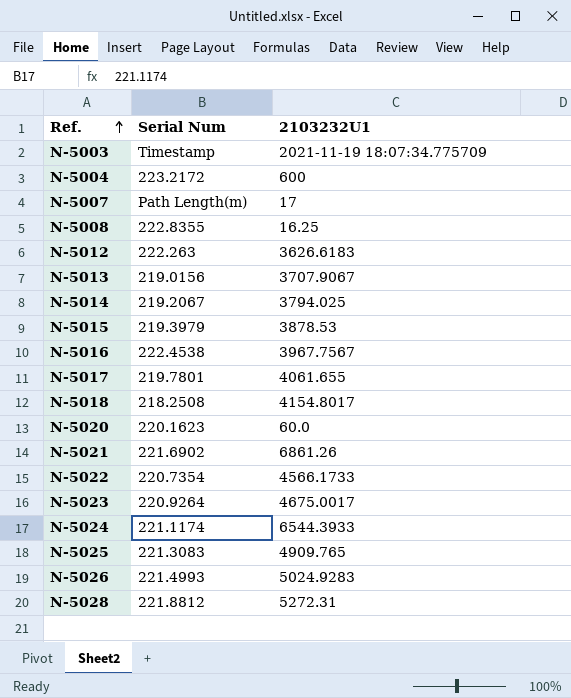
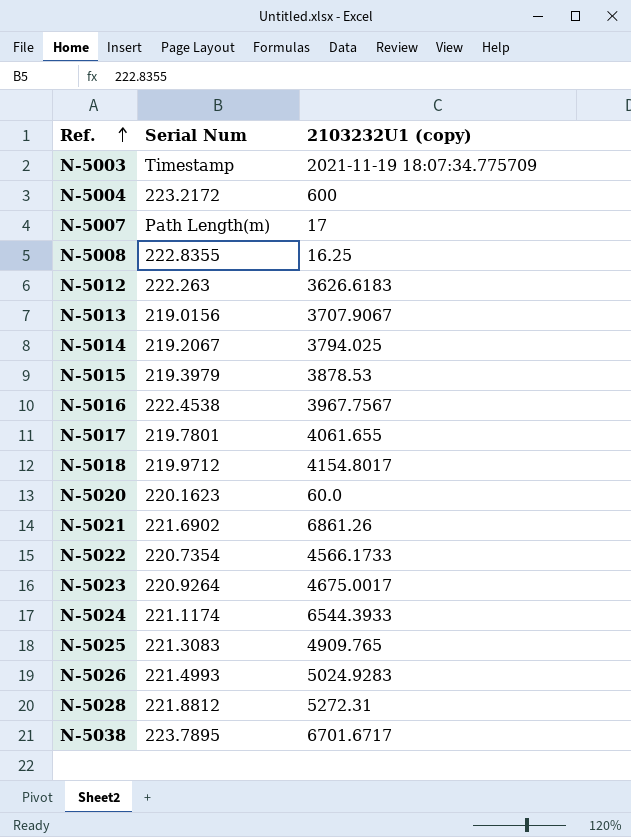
column name: 2103232U1 -> 2103232U1 (copy)
N-5018 | Serial Num: 218.2508 -> 219.9712
row N-5038: none -> 223.7895 | 6701.6717

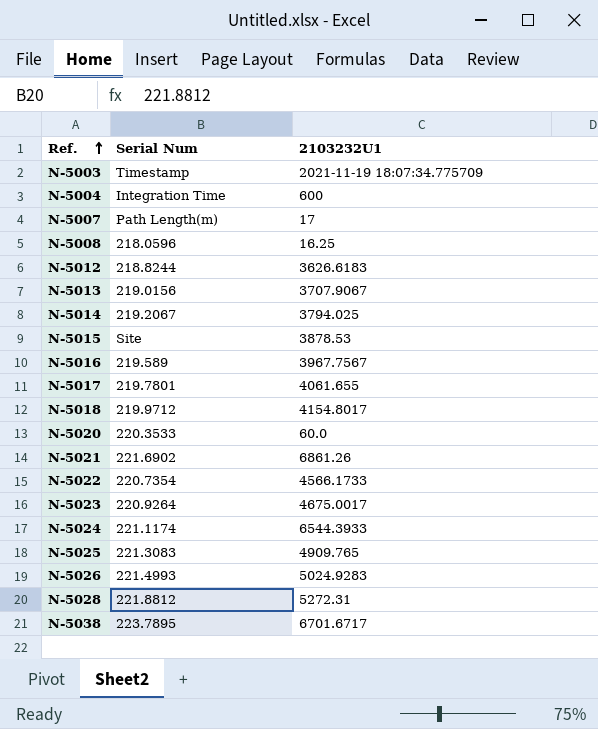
column name: 2103232U1 (copy) -> 2103232U1
N-5004 | Serial Num: 223.2172 -> Integration Time
N-5008 | Serial Num: 222.8355 -> 218.0596
N-5012 | Serial Num: 222.263 -> 218.8244
N-5015 | Serial Num: 219.3979 -> Site
N-5016 | Serial Num: 222.4538 -> 219.589
N-5020 | Serial Num: 220.1623 -> 220.3533

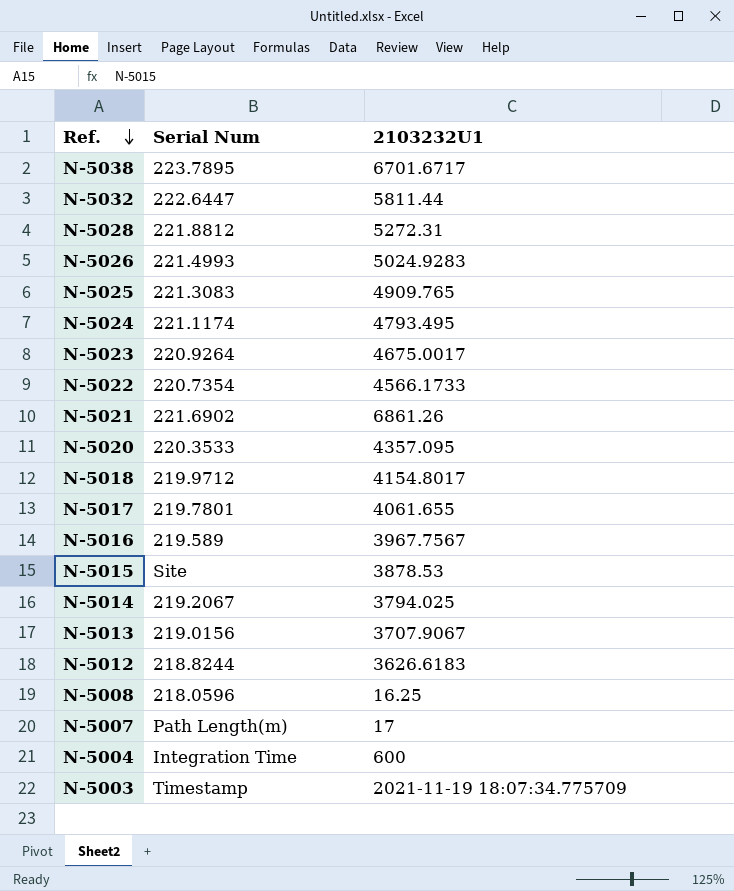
row order: Ref. ascending -> Ref. descending
row N-5032: none -> 222.6447 | 5811.44
N-5024 | 2103232U1: 6544.3933 -> 4793.495
N-5020 | 2103232U1: 60.0 -> 4357.095

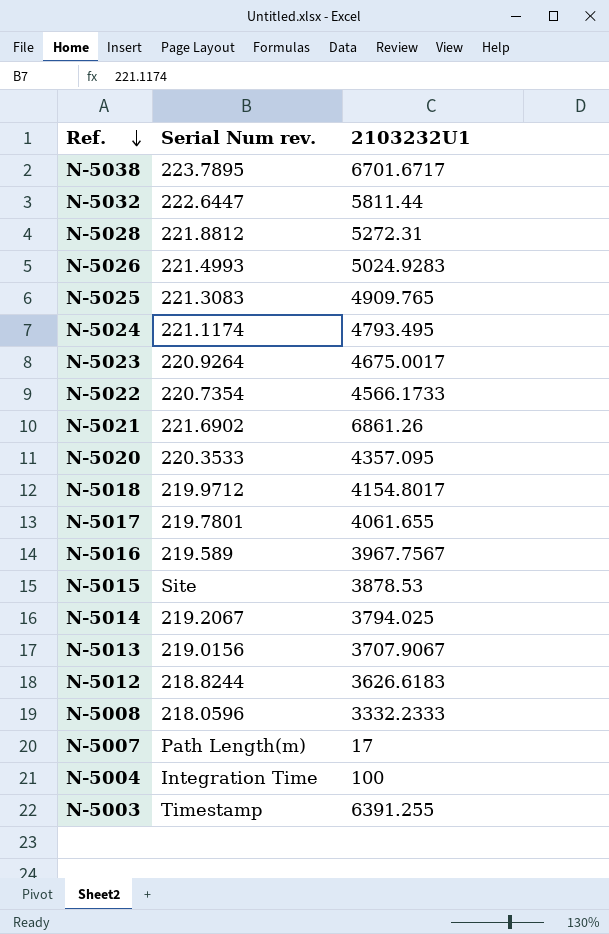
column name: Serial Num -> Serial Num rev.
N-5008 | 2103232U1: 16.25 -> 3332.2333
N-5004 | 2103232U1: 600 -> 100
N-5003 | 2103232U1: 2021-11-19 18:07:34.775709 -> 6391.255

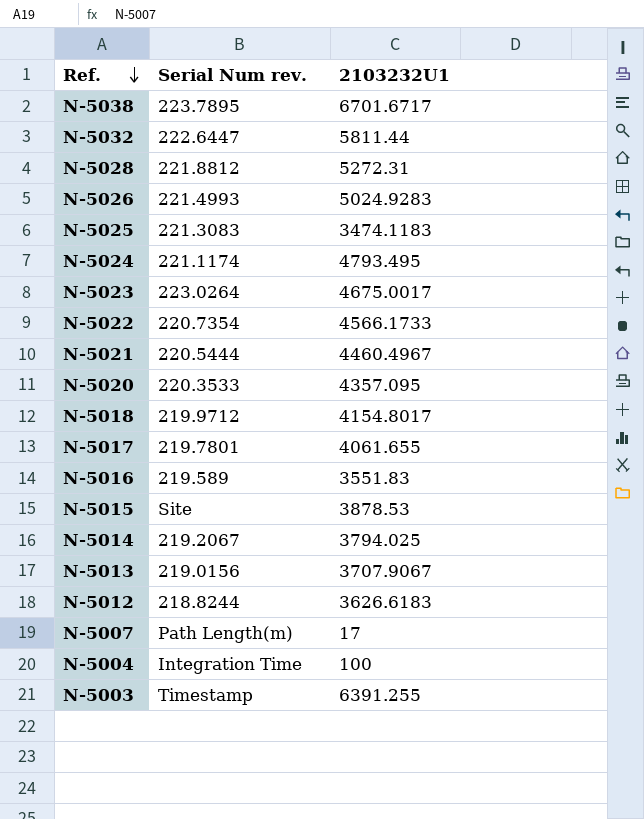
row N-5008: 218.0596 | 3332.2333 -> none
N-5025 | 2103232U1: 4909.765 -> 3474.1183
N-5023 | Serial Num rev.: 220.9264 -> 223.0264
N-5021 | Serial Num rev.: 221.6902 -> 220.5444
N-5021 | 2103232U1: 6861.26 -> 4460.4967
N-5016 | 2103232U1: 3967.7567 -> 3551.83

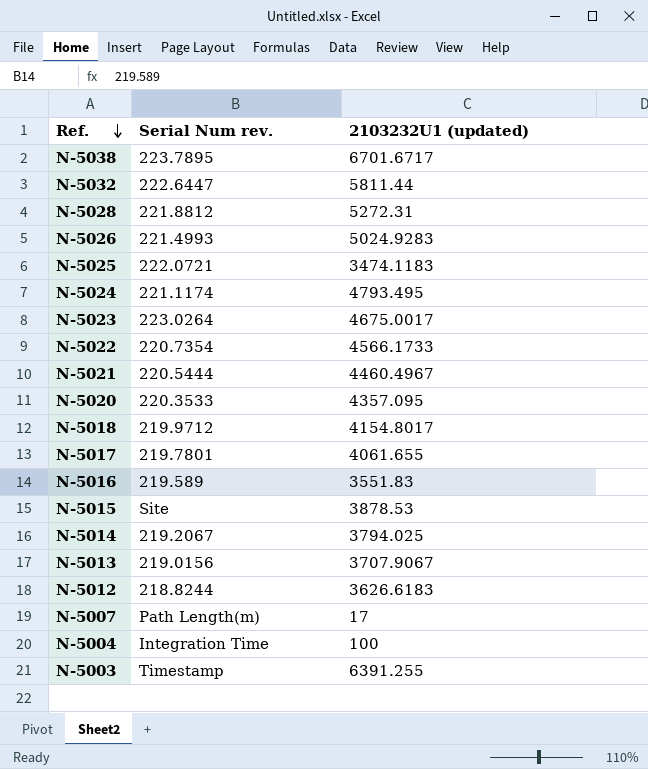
column name: 2103232U1 -> 2103232U1 (updated)
N-5025 | Serial Num rev.: 221.3083 -> 222.0721

